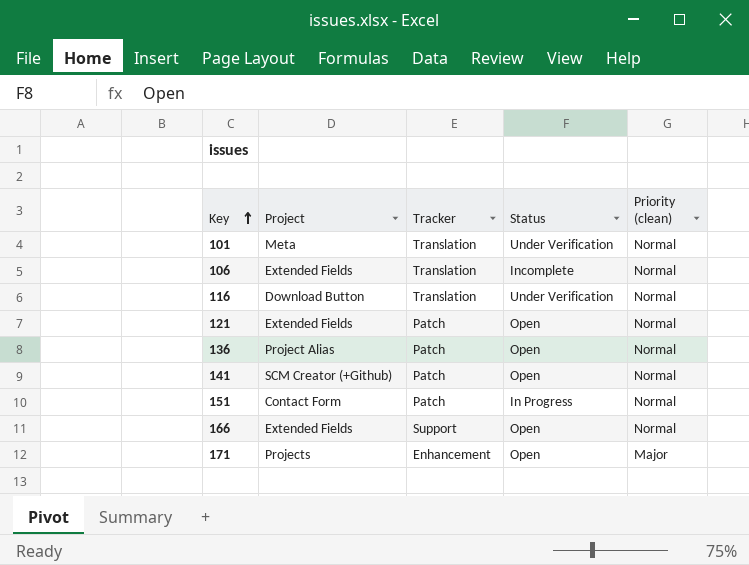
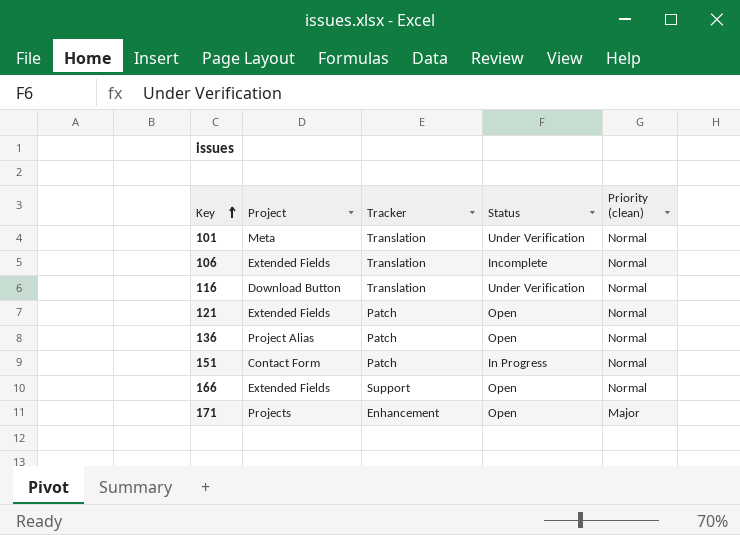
row 141: SCM Creator (+Github) | Patch | Open | Normal -> none

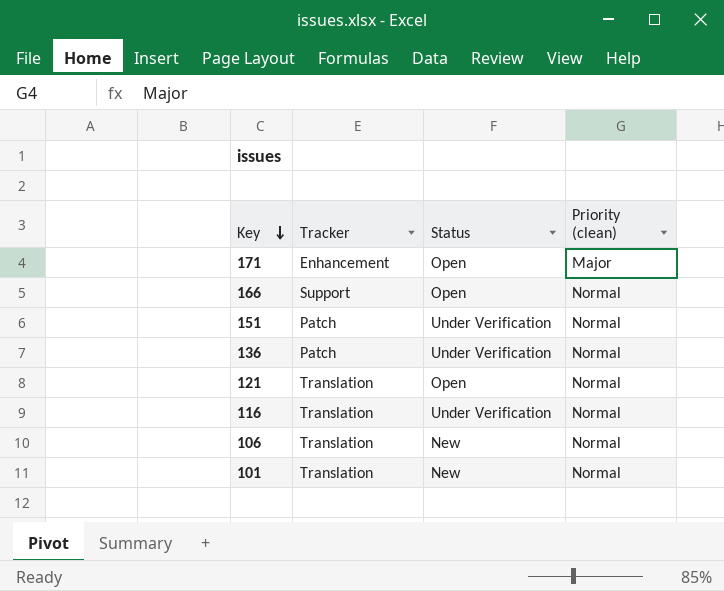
row order: Key ascending -> Key descending
column Project | position: 2 -> none
151 | Status: In Progress -> Under Verification
136 | Status: Open -> Under Verification
121 | Tracker: Patch -> Translation
106 | Status: Incomplete -> New
101 | Status: Under Verification -> New

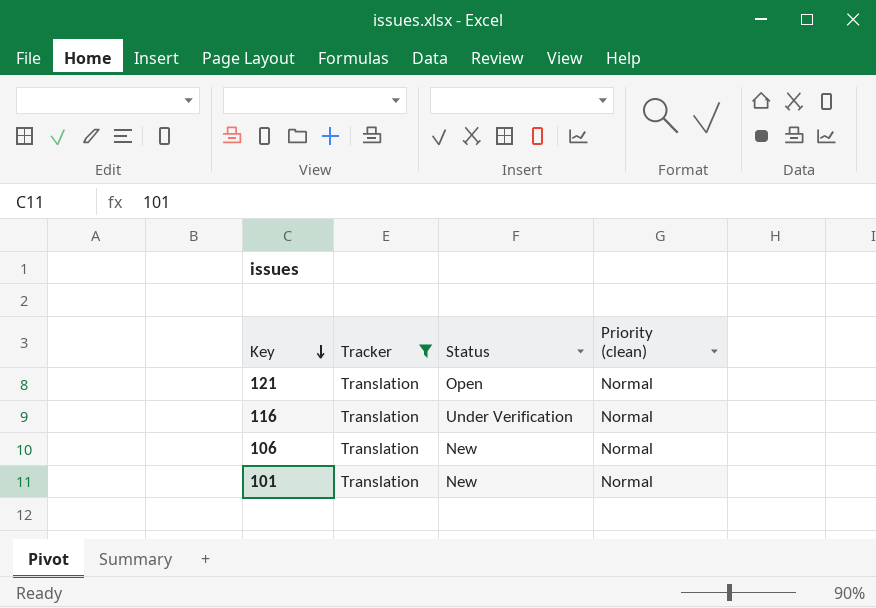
filter: none -> Tracker = Translation

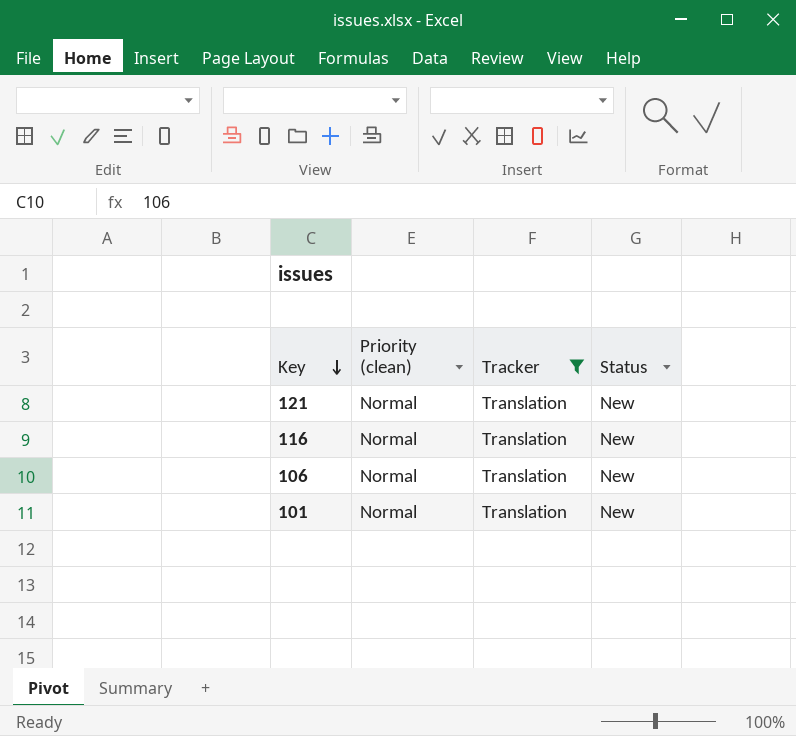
column Priority (clean) | position: 4 -> 2
121 | Status: Open -> New
116 | Status: Under Verification -> New

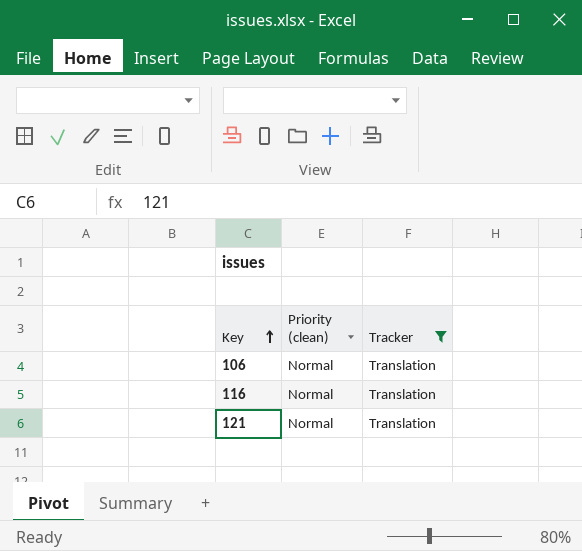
row order: Key descending -> Key ascending
column Status | position: 4 -> none
row 101: Normal | Translation | New -> none

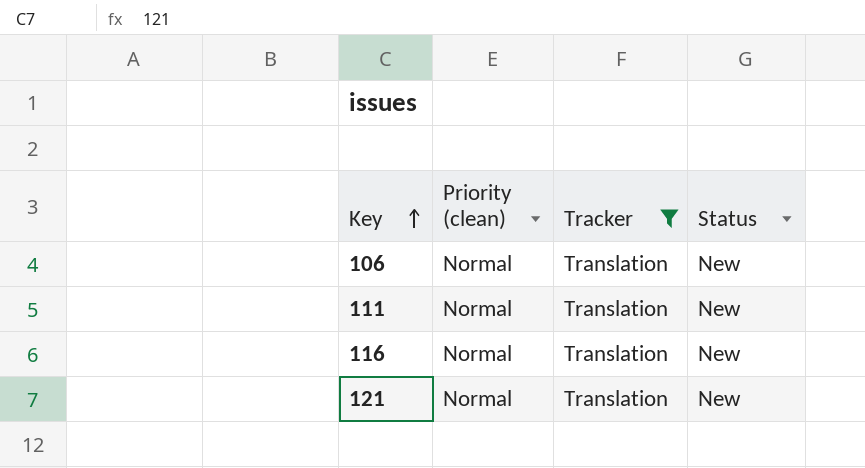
column Status | position: none -> 4
row 111: none -> Normal | Translation | New

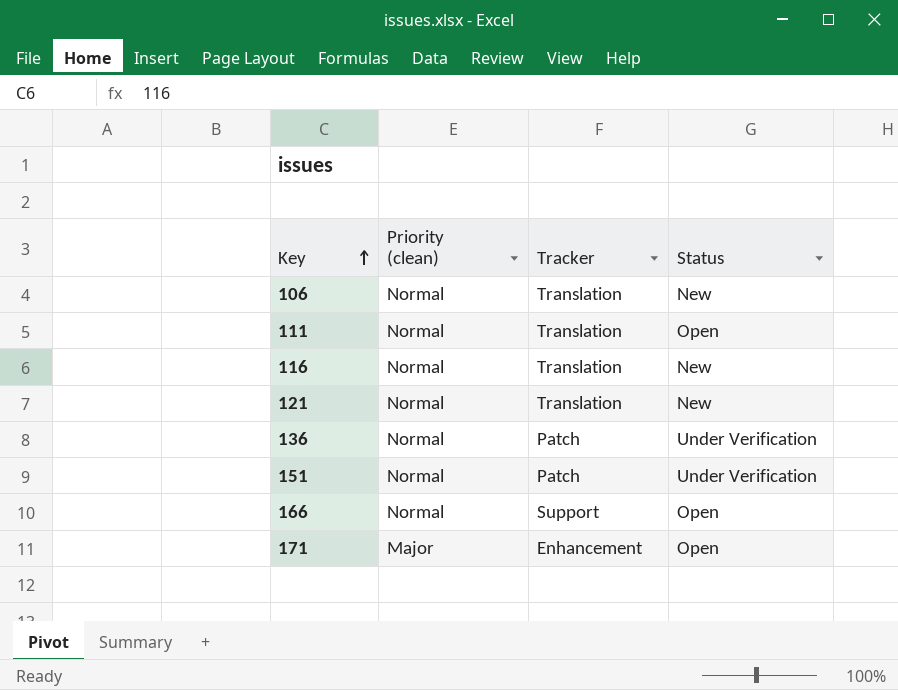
filter: Tracker = Translation -> none
111 | Status: New -> Open

